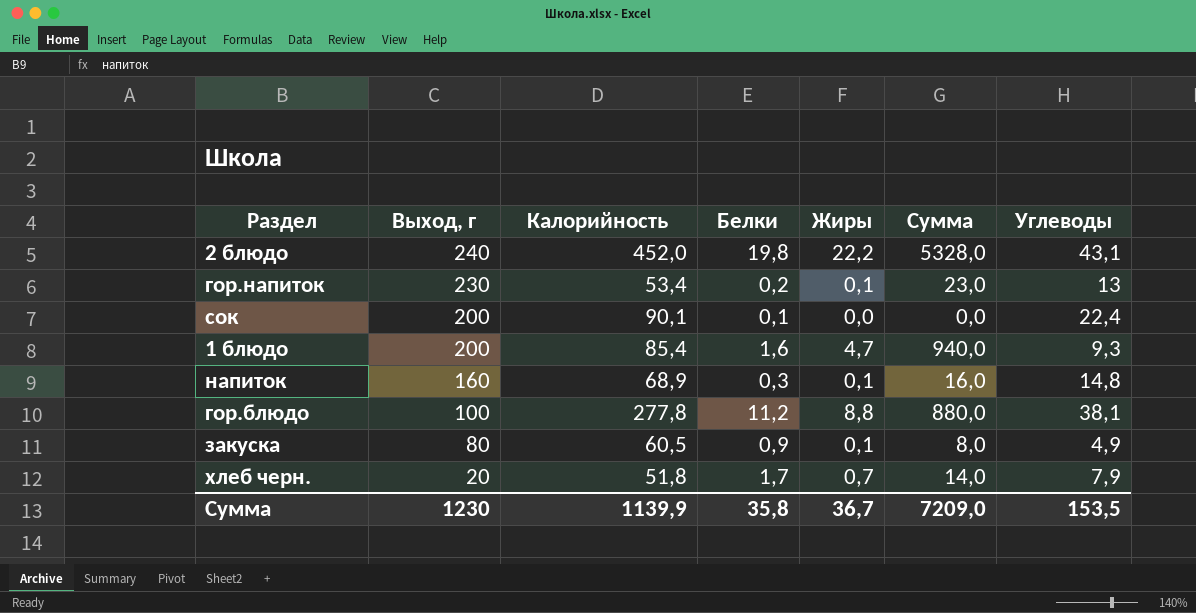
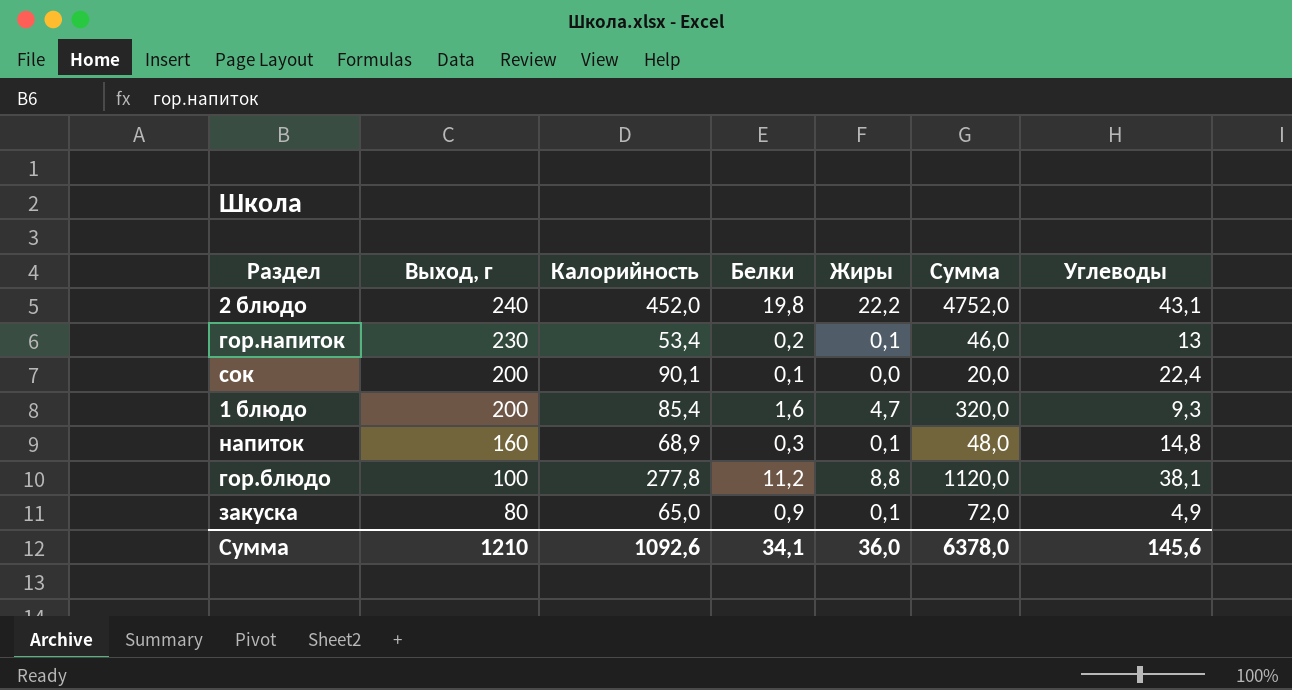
column Сумма | formula: [Выход, г] * [Жиры] -> [Выход, г] * [Белки]
row хлеб черн.: 20 | 51,8 | 1,7 | 0,7 | 14,0 | 7,9 -> none
закуска | Калорийность: 60,5 -> 65,0
Сумма | Выход, г: 1230 -> 1210
Сумма | Калорийность: 1139,9 -> 1092,6
Сумма | Белки: 35,8 -> 34,1
Сумма | Жиры: 36,7 -> 36,0
Сумма | Сумма: 7209,0 -> 6378,0
Сумма | Углеводы: 153,5 -> 145,6

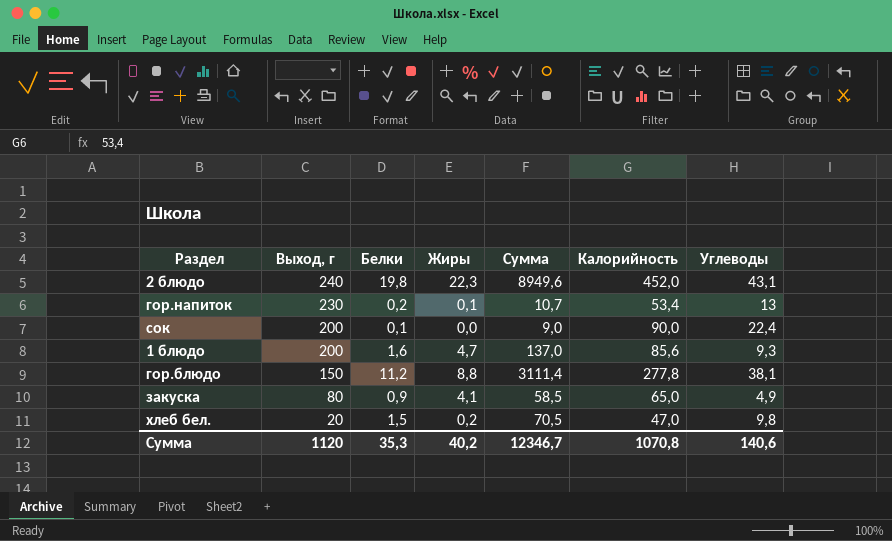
column Сумма | formula: [Выход, г] * [Белки] -> [Белки] * [Калорийность]
column Калорийность | position: 3 -> 6
row напиток: 160 | 68,9 | 0,3 | 0,1 | 48,0 | 14,8 -> none
2 блюдо | Жиры: 22,2 -> 22,3
сок | Калорийность: 90,1 -> 90,0
1 блюдо | Калорийность: 85,4 -> 85,6
гор.блюдо | Выход, г: 100 -> 150
закуска | Жиры: 0,1 -> 4,1
row хлеб бел.: none -> 20 | 1,5 | 0,2 | 70,5 | 47,0 | 9,8
Сумма | Выход, г: 1210 -> 1120
Сумма | Белки: 34,1 -> 35,3
Сумма | Жиры: 36,0 -> 40,2
Сумма | Сумма: 6378,0 -> 12346,7
Сумма | Калорийность: 1092,6 -> 1070,8
Сумма | Углеводы: 145,6 -> 140,6

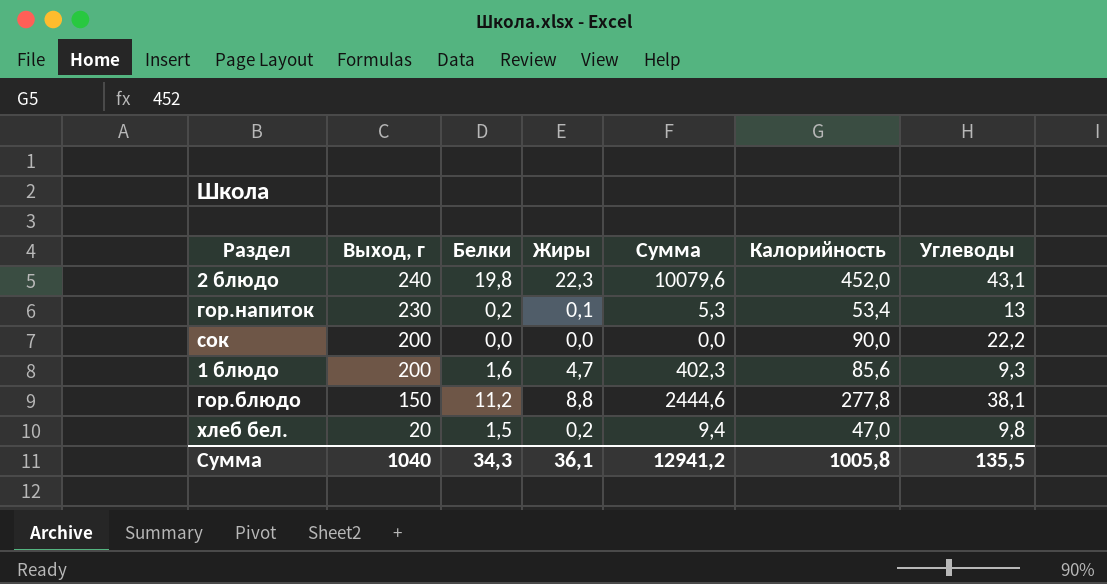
column Сумма | formula: [Белки] * [Калорийность] -> [Жиры] * [Калорийность]
row закуска: 80 | 0,9 | 4,1 | 58,5 | 65,0 | 4,9 -> none
сок | Белки: 0,1 -> 0,0
сок | Углеводы: 22,4 -> 22,2
Сумма | Выход, г: 1120 -> 1040
Сумма | Белки: 35,3 -> 34,3
Сумма | Жиры: 40,2 -> 36,1
Сумма | Сумма: 12346,7 -> 12941,2
Сумма | Калорийность: 1070,8 -> 1005,8
Сумма | Углеводы: 140,6 -> 135,5

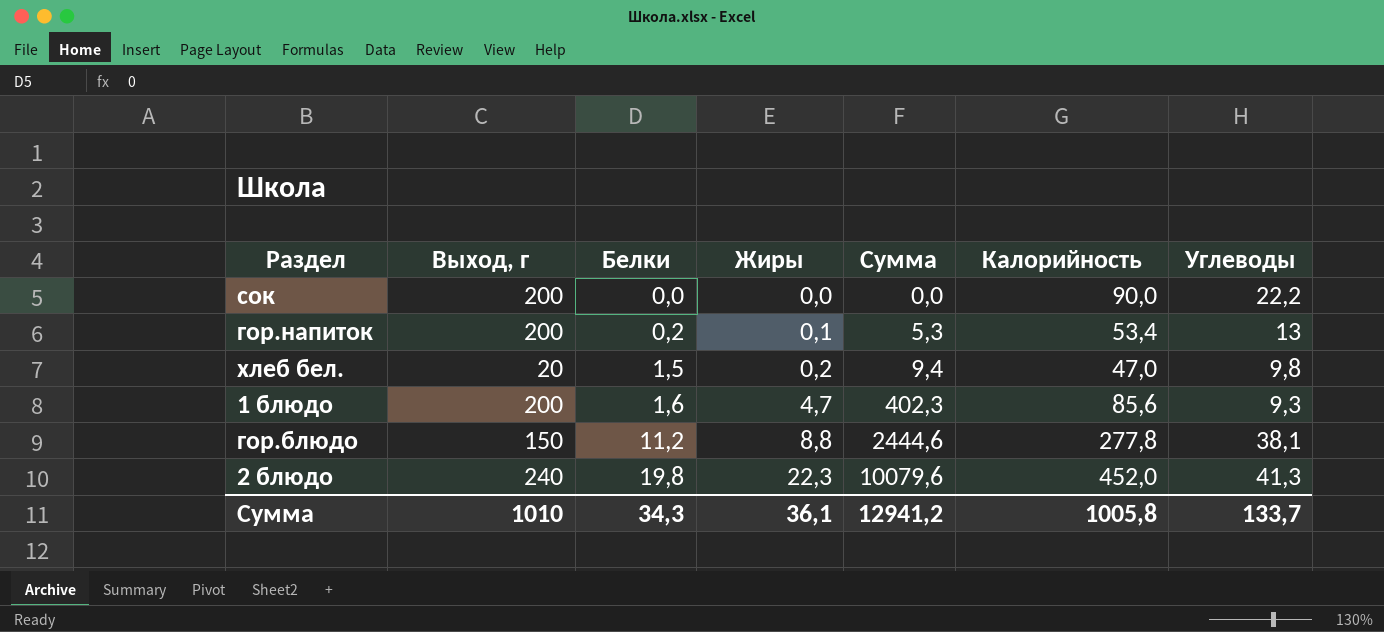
row order: Выход, г descending -> Белки ascending
гор.напиток | Выход, г: 230 -> 200
2 блюдо | Углеводы: 43,1 -> 41,3
Сумма | Выход, г: 1040 -> 1010
Сумма | Углеводы: 135,5 -> 133,7

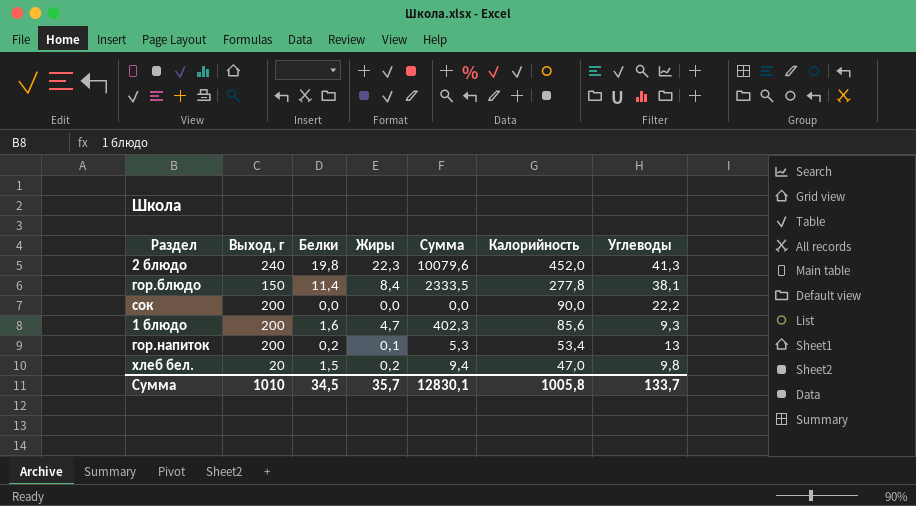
row order: Белки ascending -> Калорийность descending
гор.блюдо | Белки: 11,2 -> 11,4
гор.блюдо | Жиры: 8,8 -> 8,4
гор.блюдо | Сумма: 2444,6 -> 2333,5
Сумма | Белки: 34,3 -> 34,5
Сумма | Жиры: 36,1 -> 35,7
Сумма | Сумма: 12941,2 -> 12830,1

